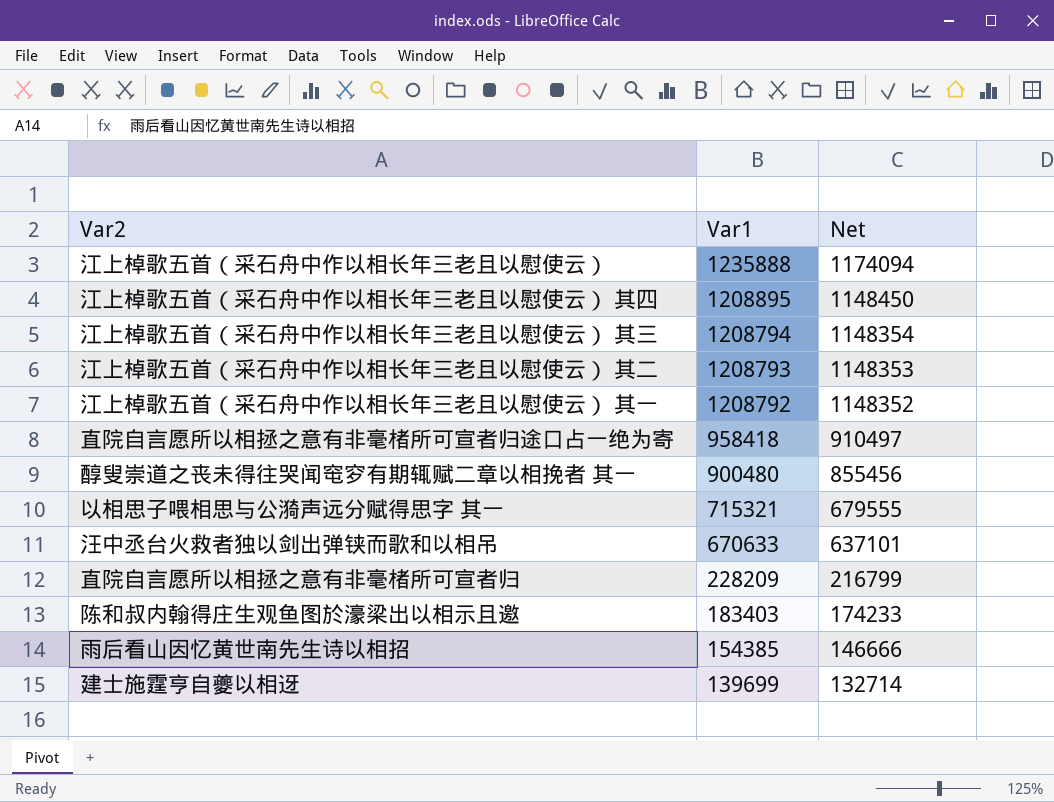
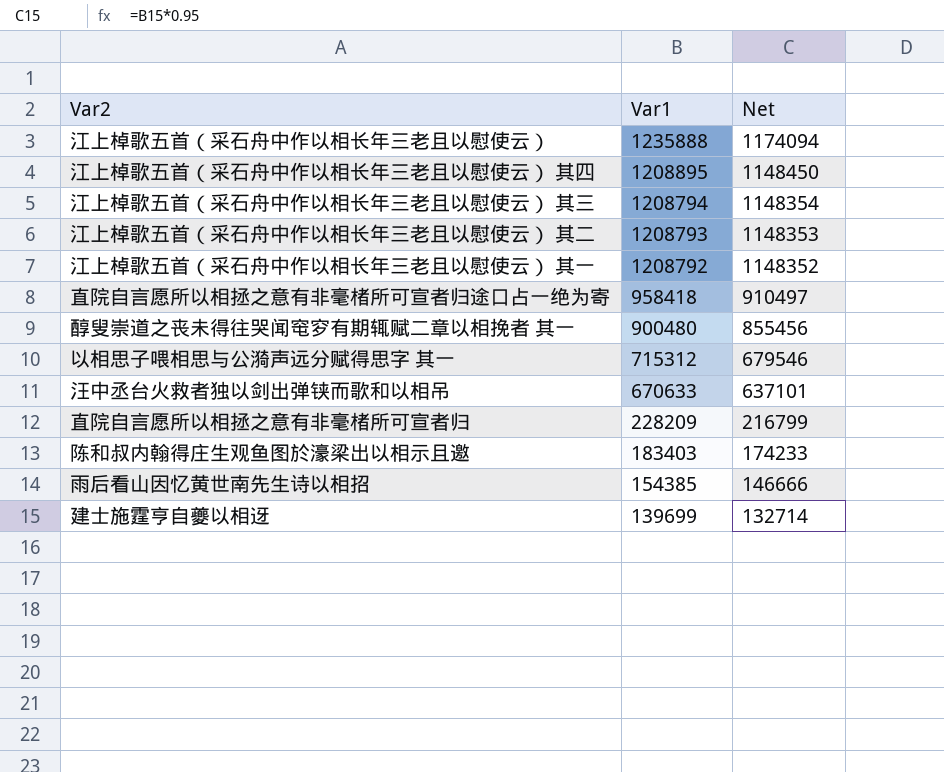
以相思子喂相思与公漪声远分赋得思字 其一 | Var1: 715321 -> 715312
以相思子喂相思与公漪声远分赋得思字 其一 | Net: 679555 -> 679546

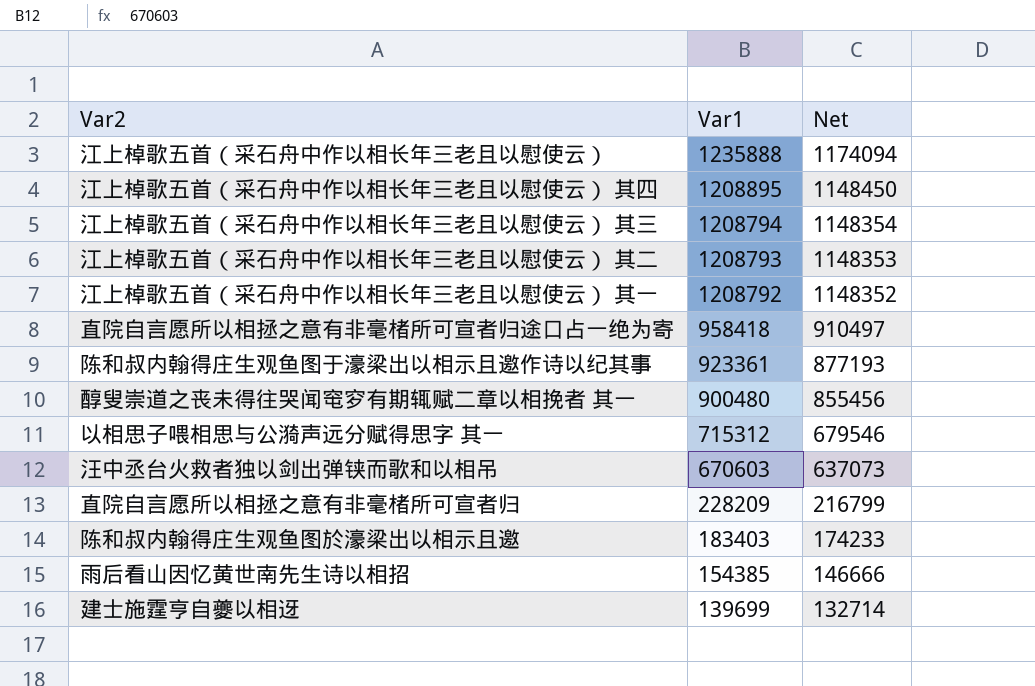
row 陈和叔内翰得庄生观鱼图于濠梁出以相示且邀作诗以纪其事: none -> 923361 | 877193
汪中丞台火救者独以剑出弹铗而歌和以相吊 | Var1: 670633 -> 670603
汪中丞台火救者独以剑出弹铗而歌和以相吊 | Net: 637101 -> 637073

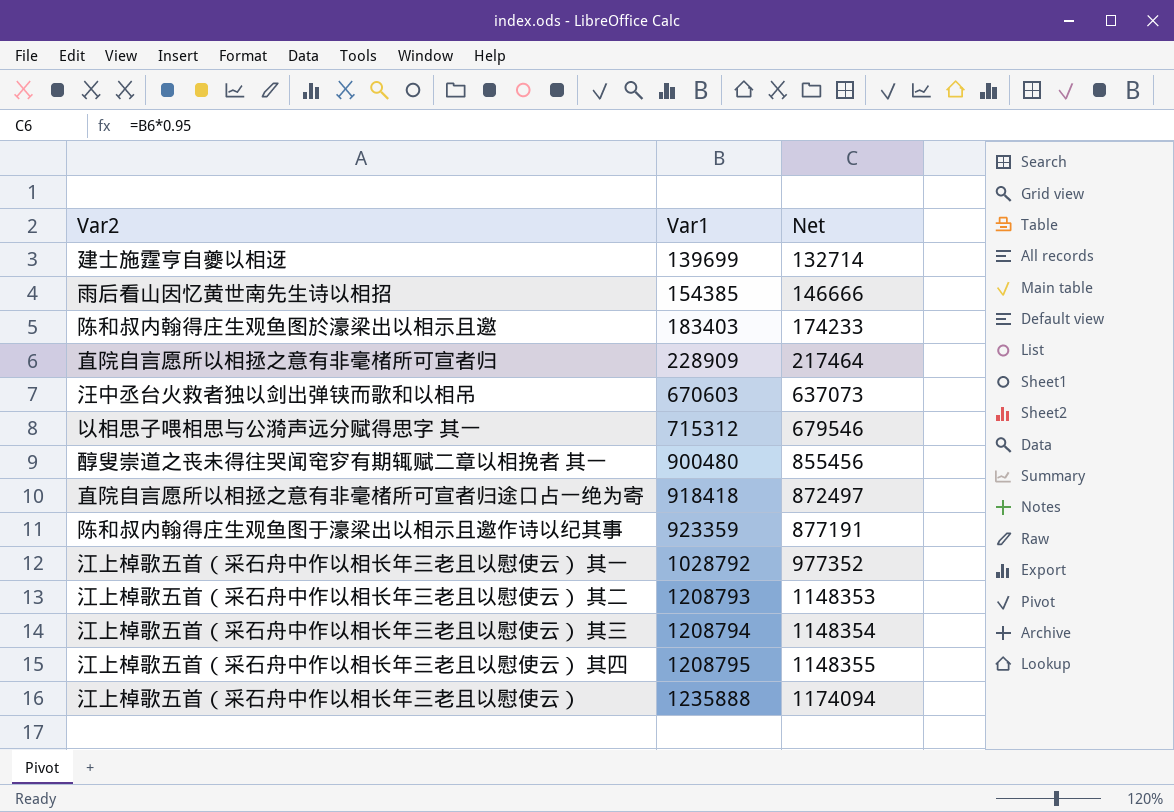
row order: Var1 descending -> Var1 ascending
直院自言愿所以相拯之意有非毫楮所可宣者归 | Var1: 228209 -> 228909
直院自言愿所以相拯之意有非毫楮所可宣者归 | Net: 216799 -> 217464
直院自言愿所以相拯之意有非毫楮所可宣者归途口占一绝为寄 | Var1: 958418 -> 918418
直院自言愿所以相拯之意有非毫楮所可宣者归途口占一绝为寄 | Net: 910497 -> 872497
陈和叔内翰得庄生观鱼图于濠梁出以相示且邀作诗以纪其事 | Var1: 923361 -> 923359
陈和叔内翰得庄生观鱼图于濠梁出以相示且邀作诗以纪其事 | Net: 877193 -> 877191
江上棹歌五首（采石舟中作以相长年三老且以慰使云） 其一 | Var1: 1208792 -> 1028792
江上棹歌五首（采石舟中作以相长年三老且以慰使云） 其一 | Net: 1148352 -> 977352
江上棹歌五首（采石舟中作以相长年三老且以慰使云） 其四 | Var1: 1208895 -> 1208795
江上棹歌五首（采石舟中作以相长年三老且以慰使云） 其四 | Net: 1148450 -> 1148355

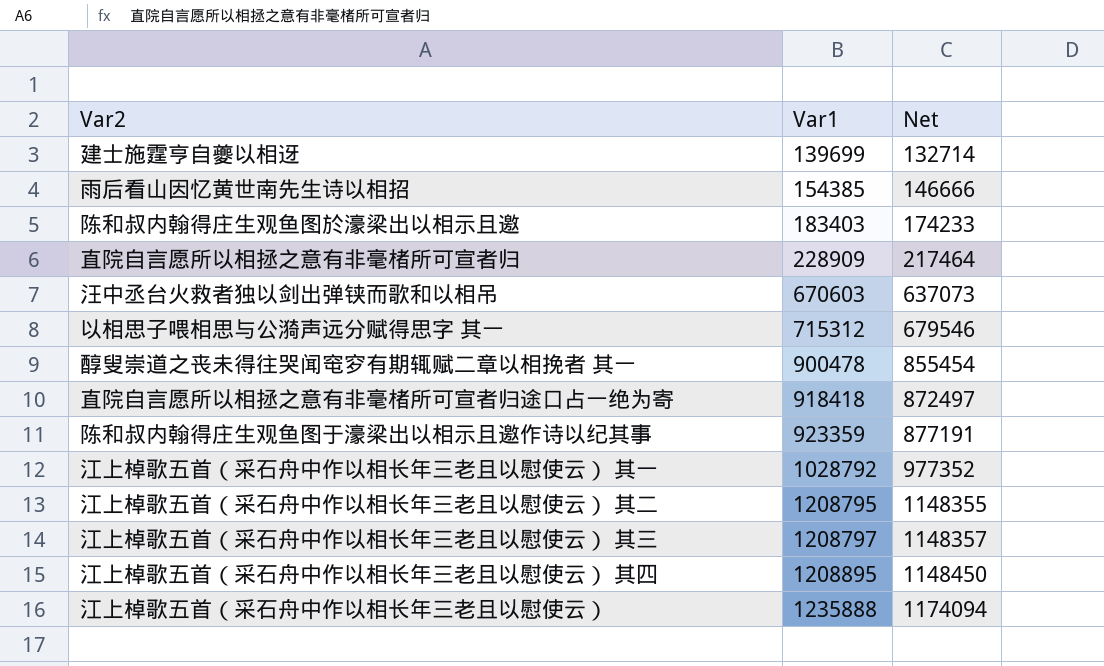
醇叟崇道之丧未得往哭闻窀穸有期辄赋二章以相挽者 其一 | Var1: 900480 -> 900478
醇叟崇道之丧未得往哭闻窀穸有期辄赋二章以相挽者 其一 | Net: 855456 -> 855454
江上棹歌五首（采石舟中作以相长年三老且以慰使云） 其二 | Var1: 1208793 -> 1208795
江上棹歌五首（采石舟中作以相长年三老且以慰使云） 其二 | Net: 1148353 -> 1148355
江上棹歌五首（采石舟中作以相长年三老且以慰使云） 其三 | Var1: 1208794 -> 1208797
江上棹歌五首（采石舟中作以相长年三老且以慰使云） 其三 | Net: 1148354 -> 1148357
江上棹歌五首（采石舟中作以相长年三老且以慰使云） 其四 | Var1: 1208795 -> 1208895
江上棹歌五首（采石舟中作以相长年三老且以慰使云） 其四 | Net: 1148355 -> 1148450

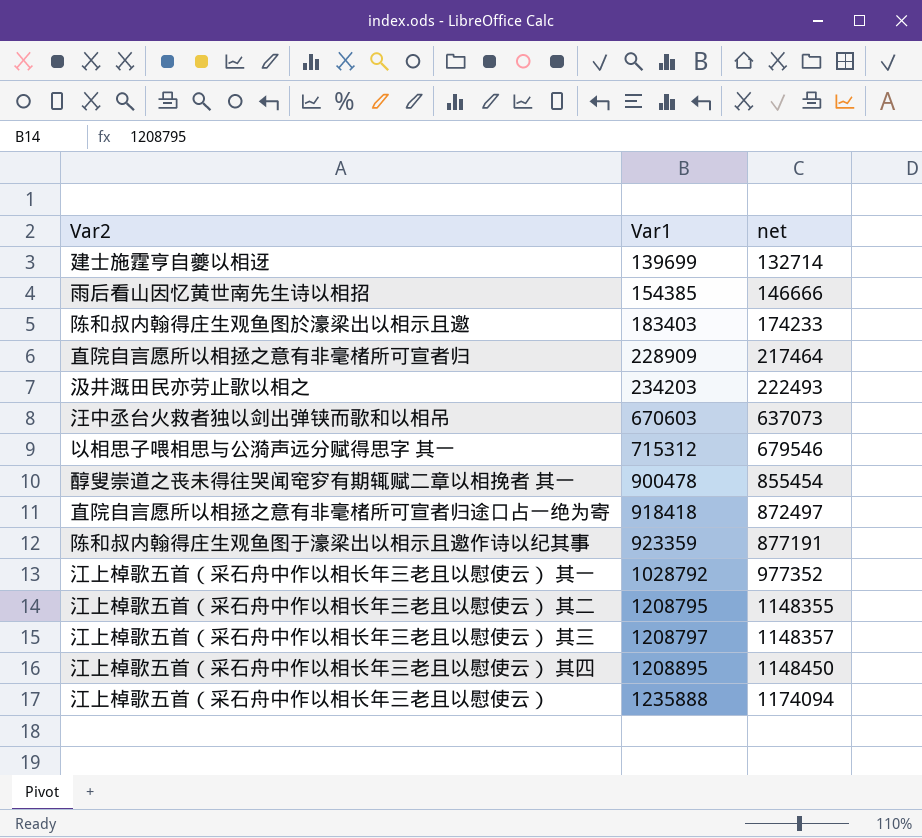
column name: Net -> net
row 汲井溉田民亦劳止歌以相之: none -> 234203 | 222493

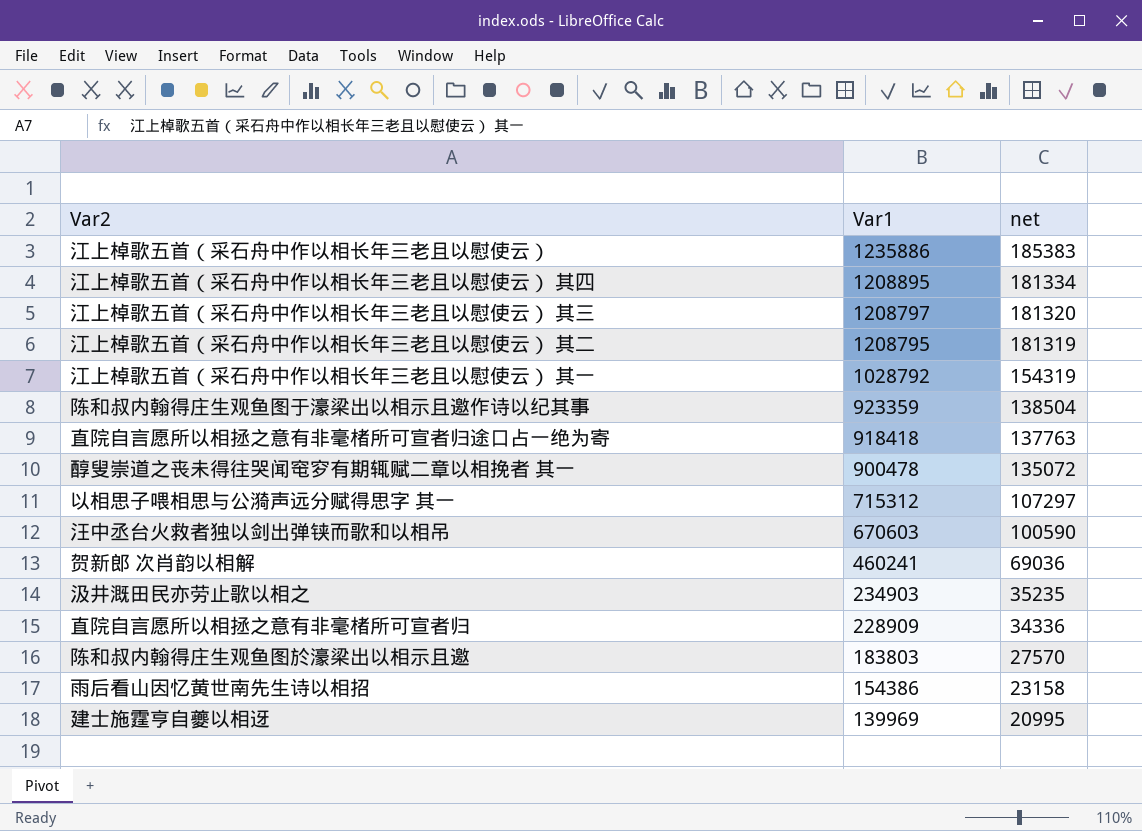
row order: Var1 ascending -> Var1 descending
column net | formula: [Var1] * 0.95 -> [Var1] * 0.15
江上棹歌五首（采石舟中作以相长年三老且以慰使云） | Var1: 1235888 -> 1235886
row 贺新郎 次肖韵以相解: none -> 460241 | 69036
汲井溉田民亦劳止歌以相之 | Var1: 234203 -> 234903
陈和叔内翰得庄生观鱼图於濠梁出以相示且邀 | Var1: 183403 -> 183803
雨后看山因忆黄世南先生诗以相招 | Var1: 154385 -> 154386
建士施霆亨自夔以相迓 | Var1: 139699 -> 139969

